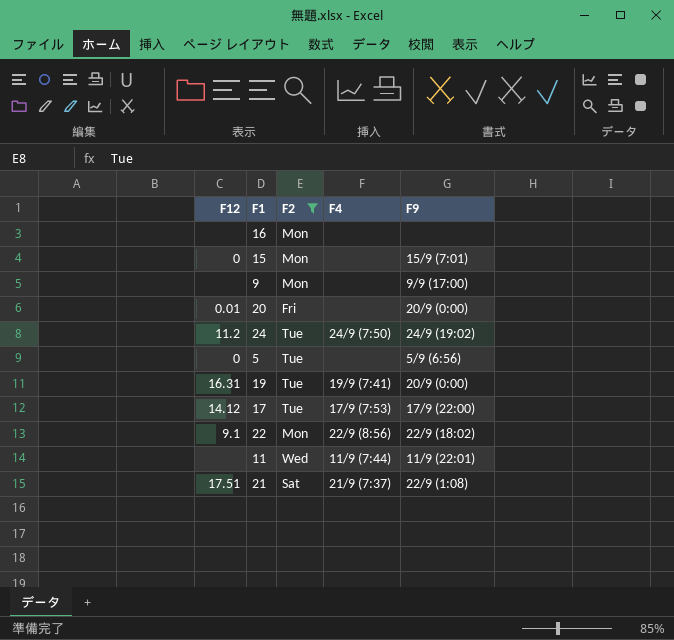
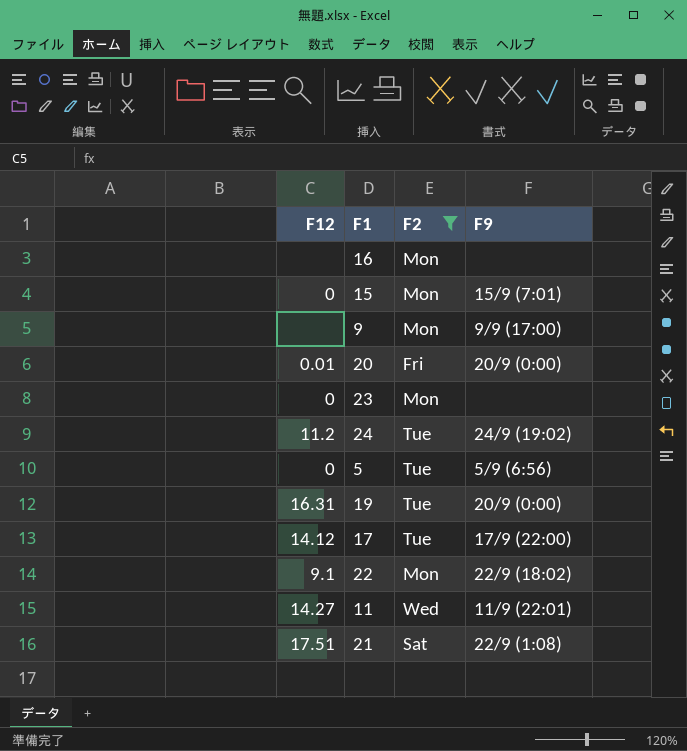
column F4 | position: 4 -> none
row 23: none -> 0 | Mon | none
11 | F12: none -> 14.27

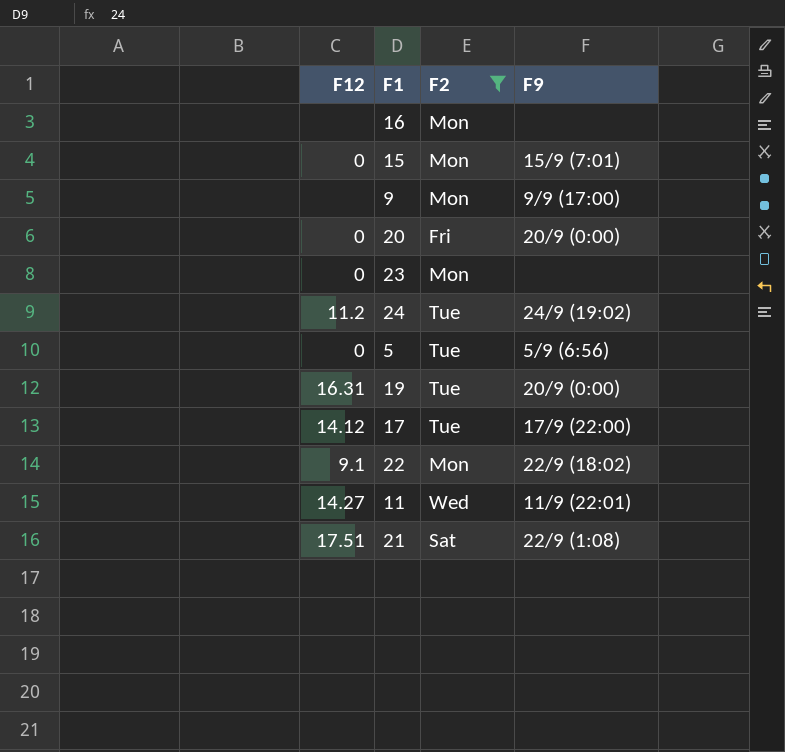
20 | F12: 0.01 -> 0

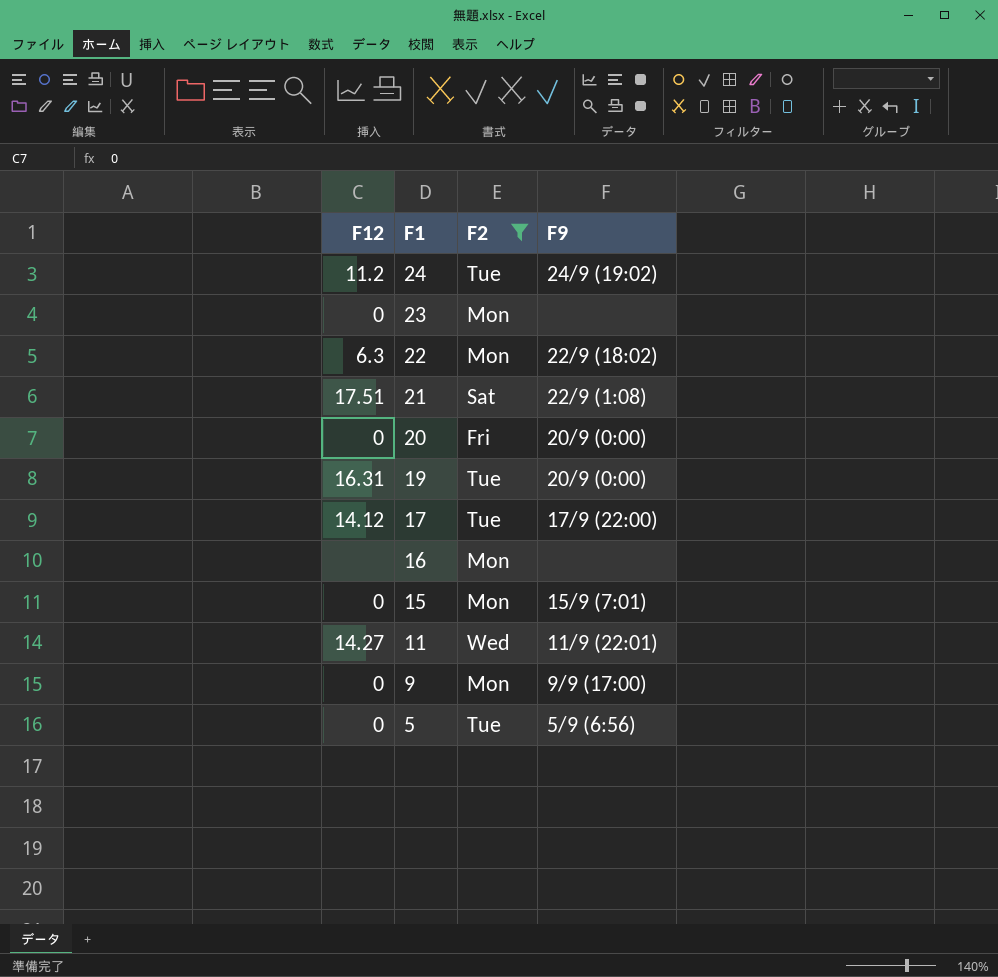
row order: none -> F1 descending
22 | F12: 9.1 -> 6.3
9 | F12: none -> 0

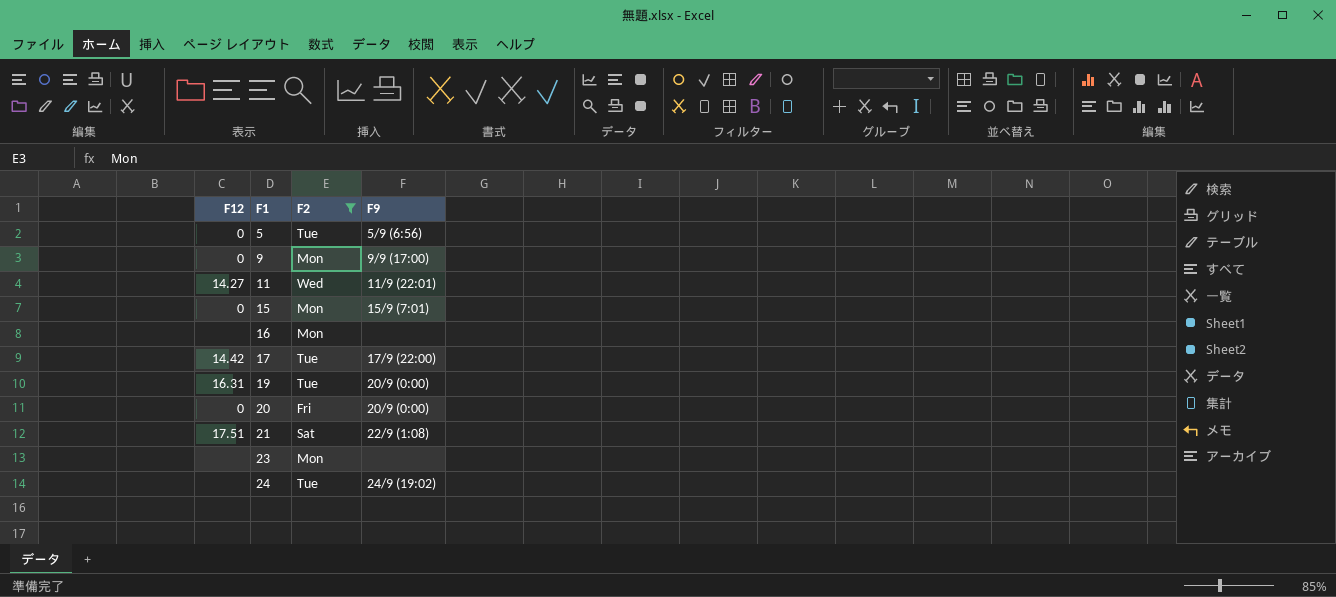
row order: F1 descending -> F1 ascending
row 22: 6.3 | Mon | 22/9 (18:02) -> none
17 | F12: 14.12 -> 14.42
23 | F12: 0 -> none
24 | F12: 11.2 -> none

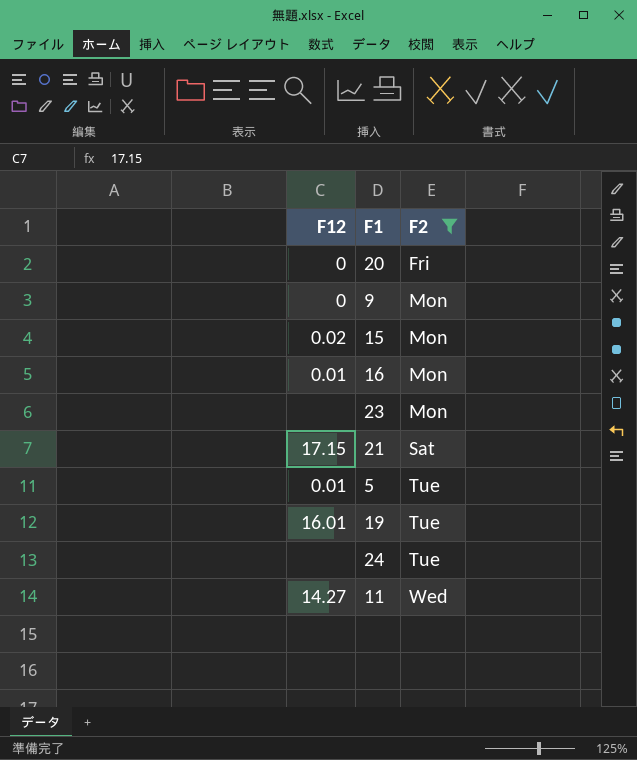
row order: F1 ascending -> F2 ascending
column F9 | position: 4 -> none
row 17: 14.42 | Tue | 17/9 (22:00) -> none
15 | F12: 0 -> 0.02
16 | F12: none -> 0.01
21 | F12: 17.51 -> 17.15
5 | F12: 0 -> 0.01
19 | F12: 16.31 -> 16.01

